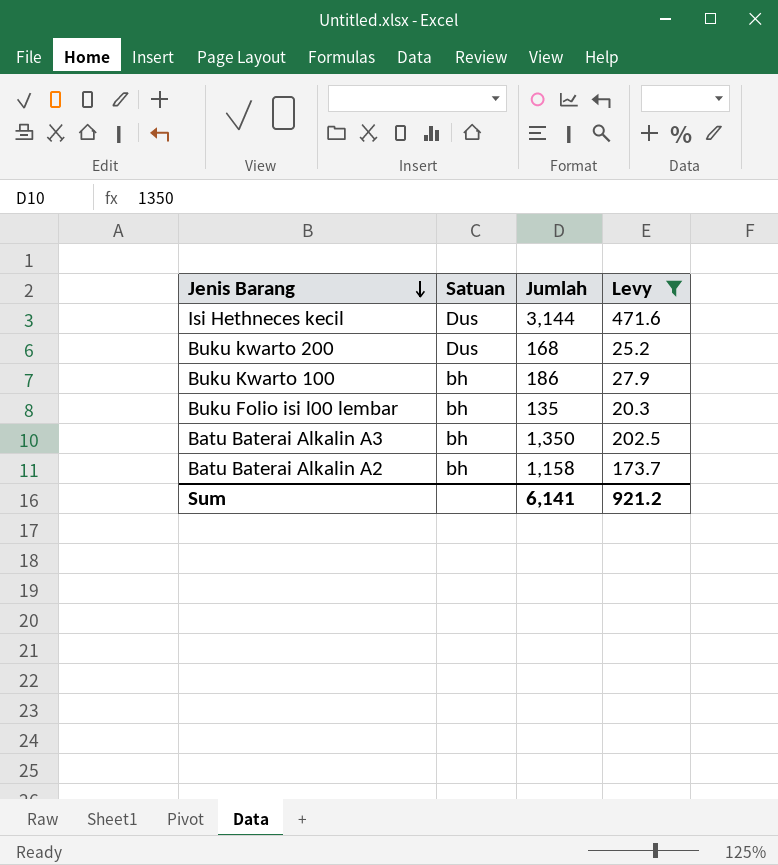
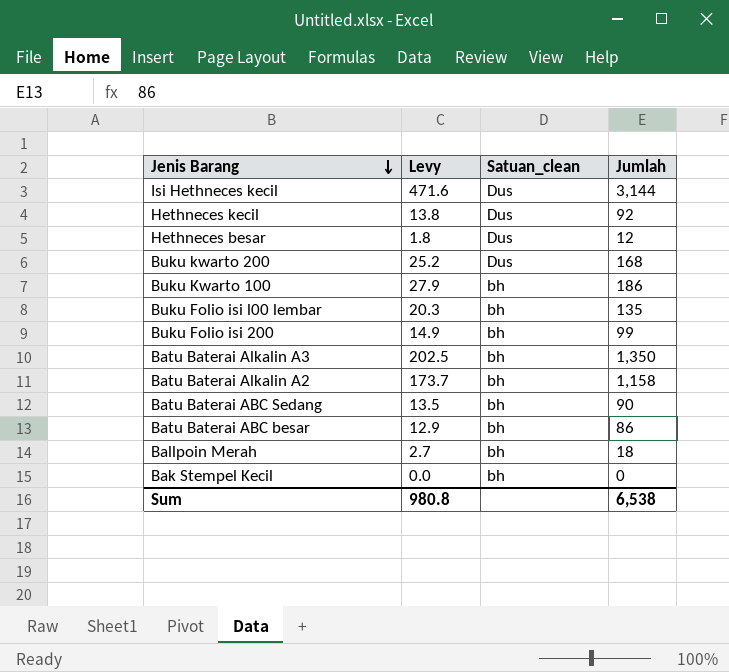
filter: Levy >= 20.3 -> none
column Levy | position: 4 -> 2
column name: Satuan -> Satuan_clean
Sum | Levy: 921.2 -> 980.8
Sum | Jumlah: 6,141 -> 6,538

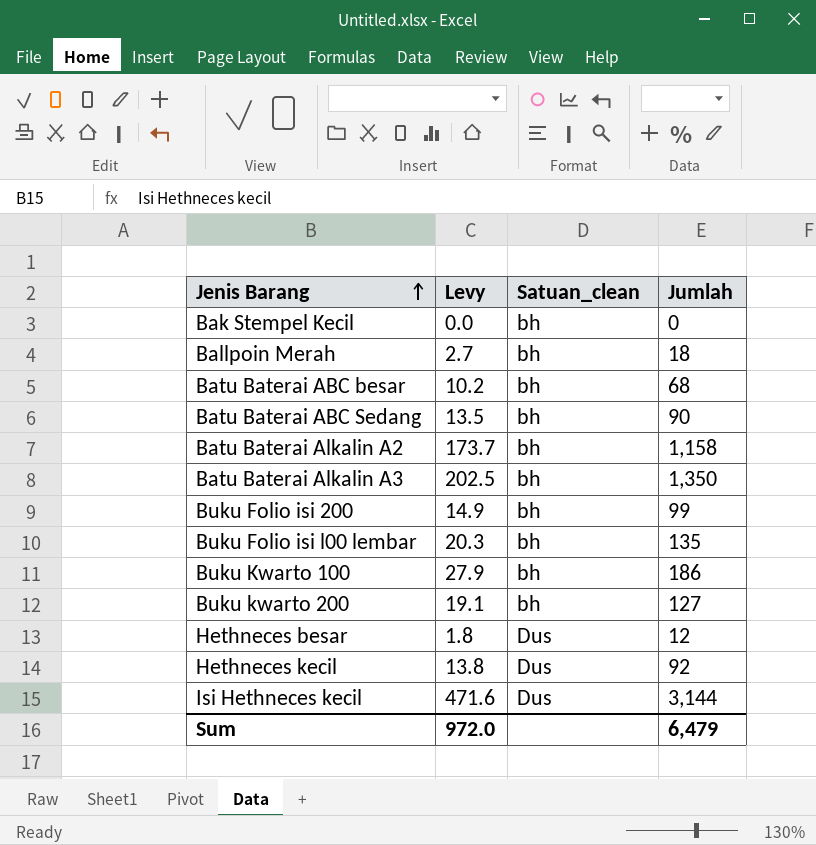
row order: Jenis Barang descending -> Jenis Barang ascending
Batu Baterai ABC besar | Levy: 12.9 -> 10.2
Batu Baterai ABC besar | Jumlah: 86 -> 68
Buku kwarto 200 | Levy: 25.2 -> 19.1
Buku kwarto 200 | Satuan_clean: Dus -> bh
Buku kwarto 200 | Jumlah: 168 -> 127
Sum | Levy: 980.8 -> 972.0
Sum | Jumlah: 6,538 -> 6,479

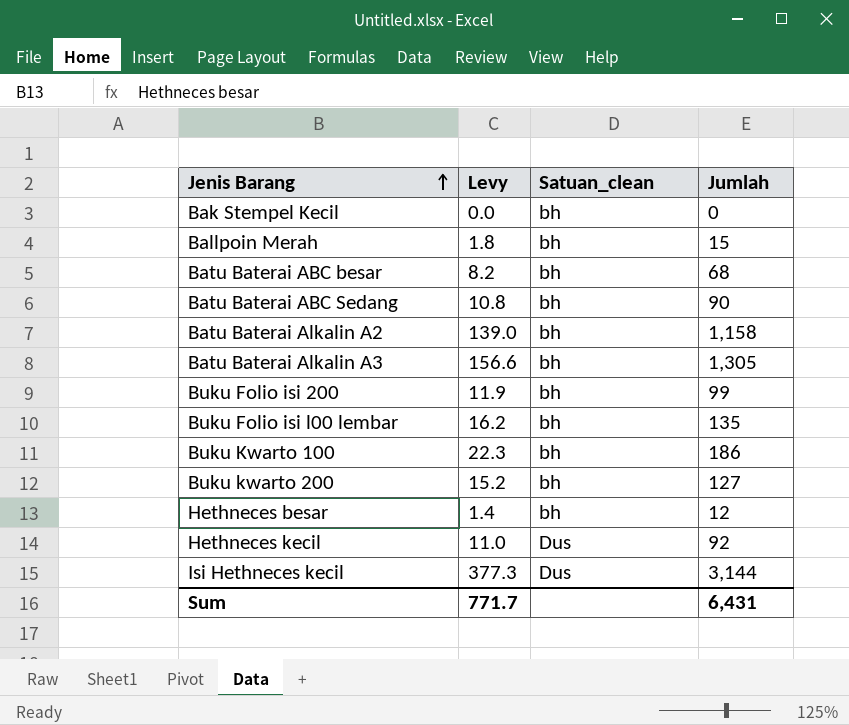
column Levy | formula: [Jumlah] * 0.15 -> [Jumlah] * 0.12
Ballpoin Merah | Jumlah: 18 -> 15
Batu Baterai Alkalin A3 | Jumlah: 1,350 -> 1,305
Hethneces besar | Satuan_clean: Dus -> bh
Sum | Levy: 972.0 -> 771.7
Sum | Jumlah: 6,479 -> 6,431

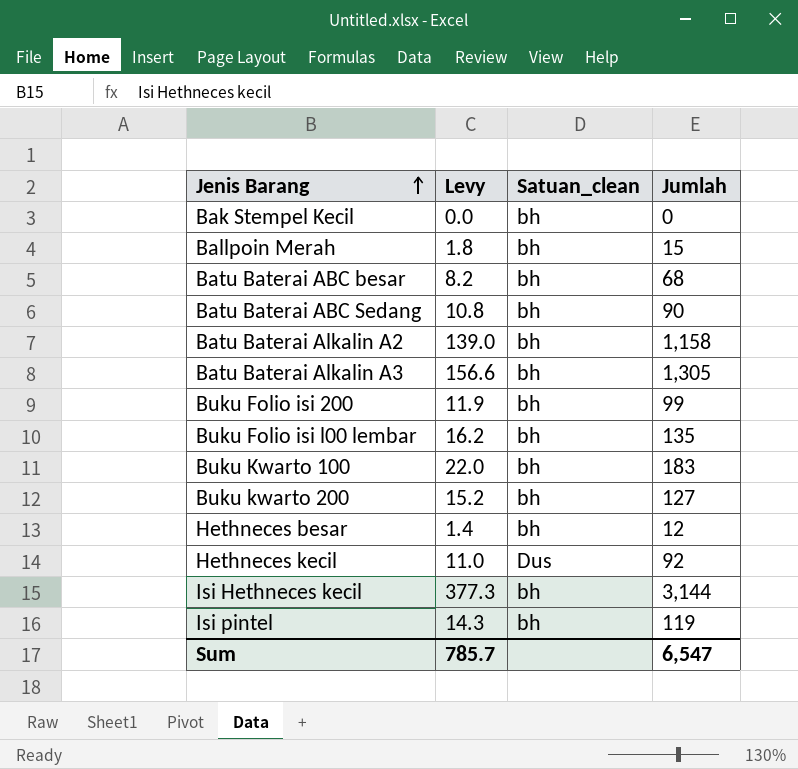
Buku Kwarto 100 | Levy: 22.3 -> 22.0
Buku Kwarto 100 | Jumlah: 186 -> 183
Isi Hethneces kecil | Satuan_clean: Dus -> bh
row Isi pintel: none -> 14.3 | bh | 119
Sum | Levy: 771.7 -> 785.7
Sum | Jumlah: 6,431 -> 6,547

